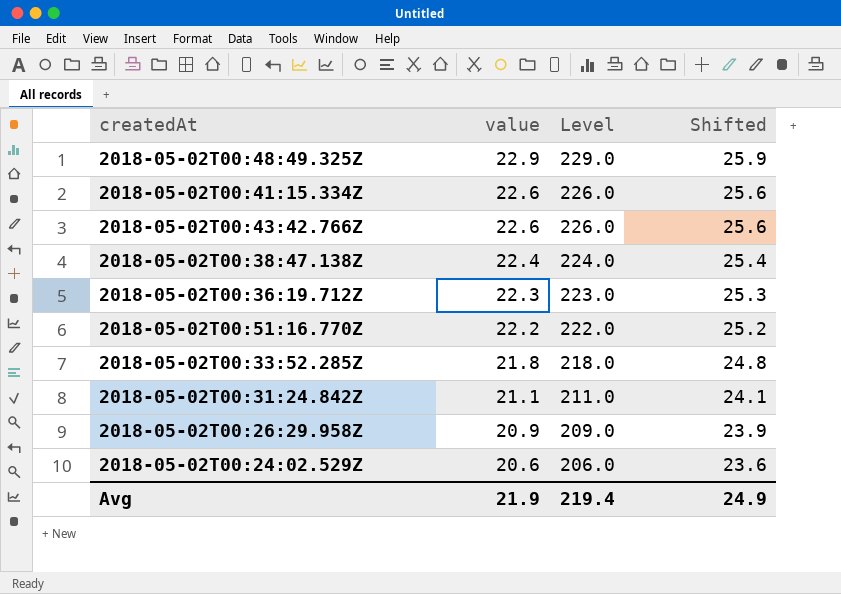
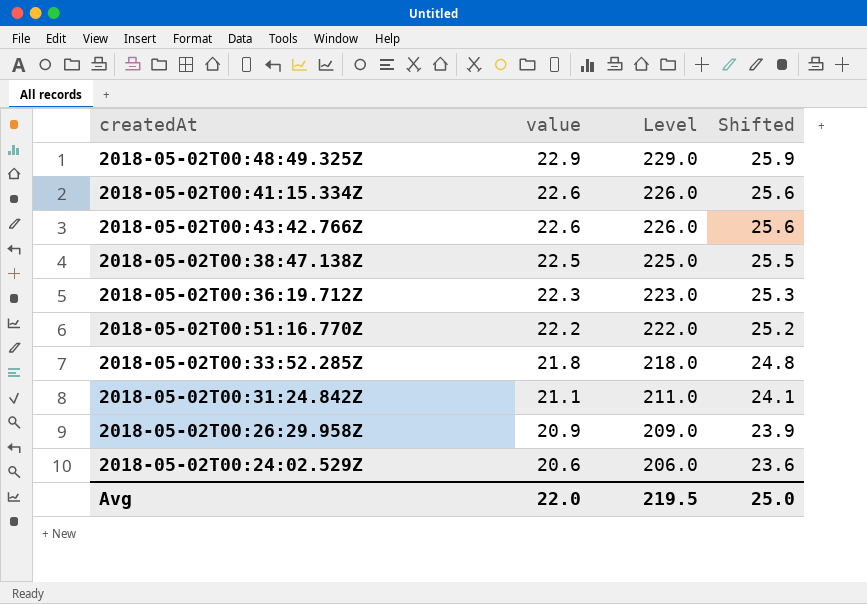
2018-05-02T00:38:47.138Z | value: 22.4 -> 22.5
2018-05-02T00:38:47.138Z | Level: 224.0 -> 225.0
2018-05-02T00:38:47.138Z | Shifted: 25.4 -> 25.5
Avg | value: 21.9 -> 22.0
Avg | Level: 219.4 -> 219.5
Avg | Shifted: 24.9 -> 25.0

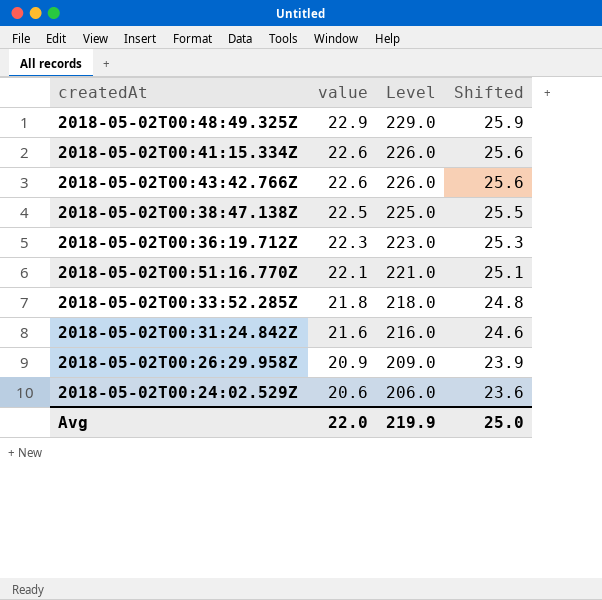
2018-05-02T00:51:16.770Z | value: 22.2 -> 22.1
2018-05-02T00:51:16.770Z | Level: 222.0 -> 221.0
2018-05-02T00:51:16.770Z | Shifted: 25.2 -> 25.1
2018-05-02T00:31:24.842Z | value: 21.1 -> 21.6
2018-05-02T00:31:24.842Z | Level: 211.0 -> 216.0
2018-05-02T00:31:24.842Z | Shifted: 24.1 -> 24.6
Avg | Level: 219.5 -> 219.9

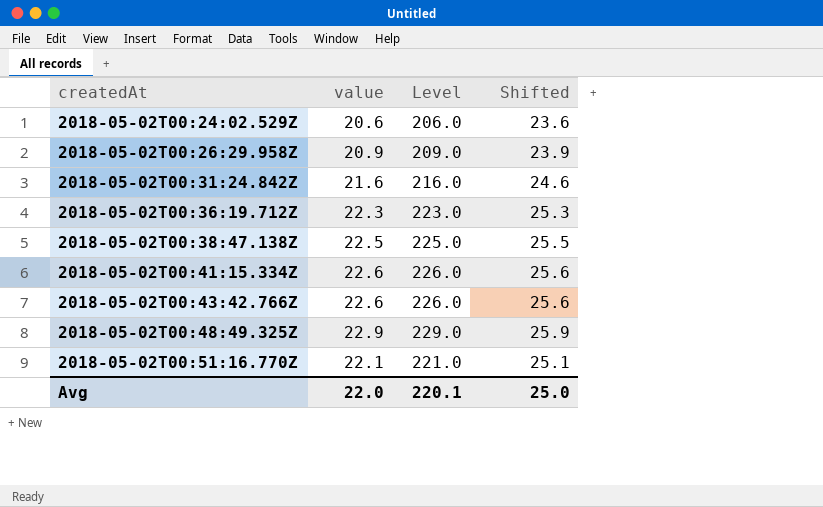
row order: value descending -> createdAt ascending
row 2018-05-02T00:33:52.285Z: 21.8 | 218.0 | 24.8 -> none
Avg | Level: 219.9 -> 220.1

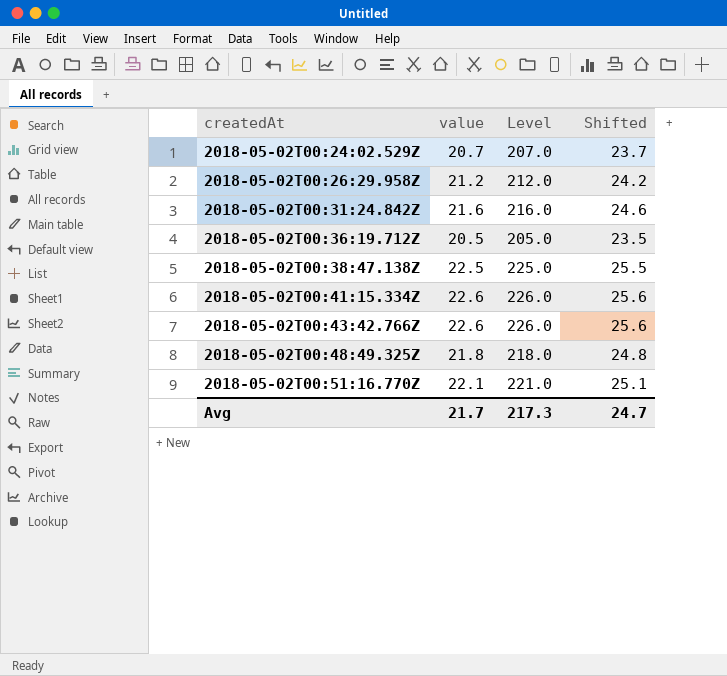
2018-05-02T00:24:02.529Z | value: 20.6 -> 20.7
2018-05-02T00:24:02.529Z | Level: 206.0 -> 207.0
2018-05-02T00:24:02.529Z | Shifted: 23.6 -> 23.7
2018-05-02T00:26:29.958Z | value: 20.9 -> 21.2
2018-05-02T00:26:29.958Z | Level: 209.0 -> 212.0
2018-05-02T00:26:29.958Z | Shifted: 23.9 -> 24.2
2018-05-02T00:36:19.712Z | value: 22.3 -> 20.5
2018-05-02T00:36:19.712Z | Level: 223.0 -> 205.0
2018-05-02T00:36:19.712Z | Shifted: 25.3 -> 23.5
2018-05-02T00:48:49.325Z | value: 22.9 -> 21.8
2018-05-02T00:48:49.325Z | Level: 229.0 -> 218.0
2018-05-02T00:48:49.325Z | Shifted: 25.9 -> 24.8
Avg | value: 22.0 -> 21.7
Avg | Level: 220.1 -> 217.3
Avg | Shifted: 25.0 -> 24.7

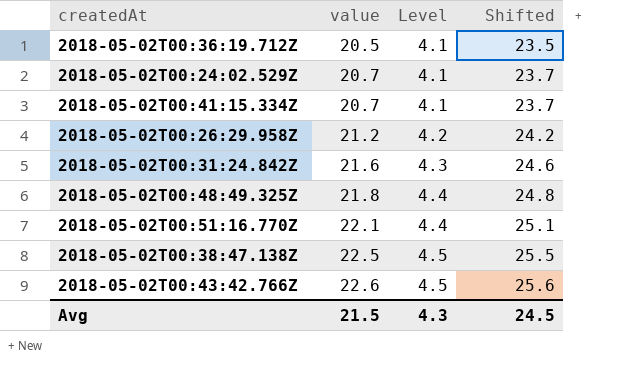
row order: createdAt ascending -> value ascending
column Level | formula: [value] * 10 -> [value] * 0.2
2018-05-02T00:41:15.334Z | value: 22.6 -> 20.7
2018-05-02T00:41:15.334Z | Shifted: 25.6 -> 23.7
Avg | value: 21.7 -> 21.5
Avg | Level: 217.3 -> 4.3
Avg | Shifted: 24.7 -> 24.5

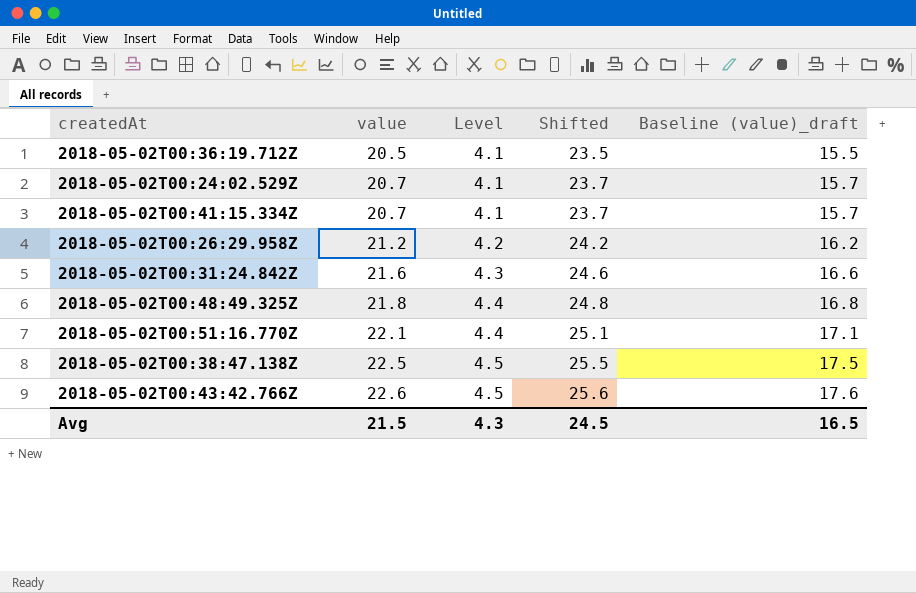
column Baseline (value)_draft | formula: none -> [value] - 5

